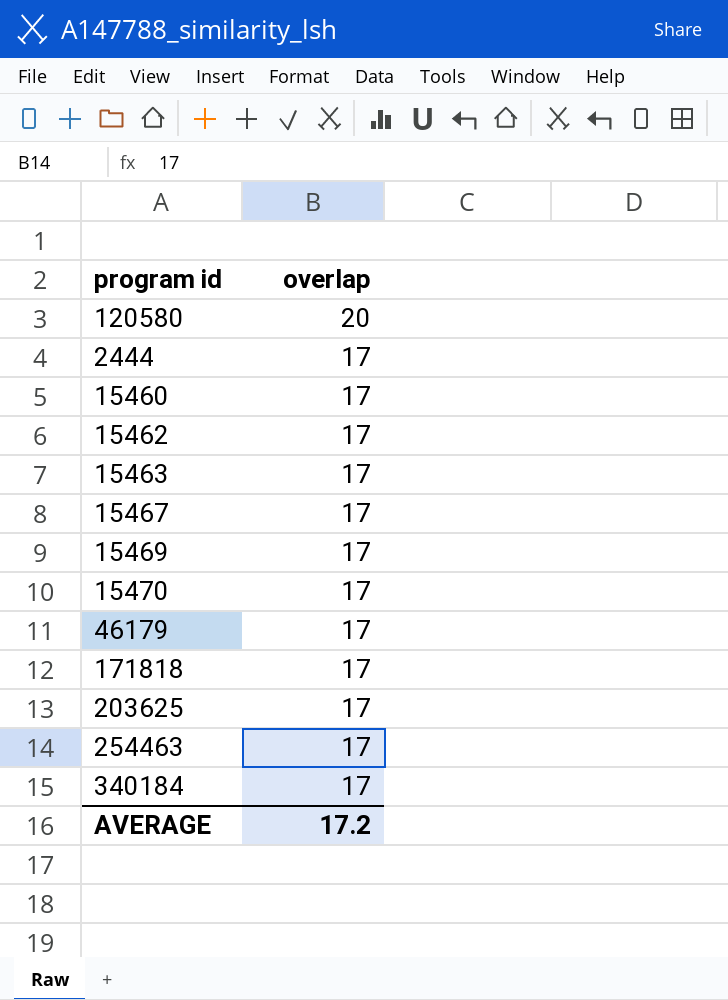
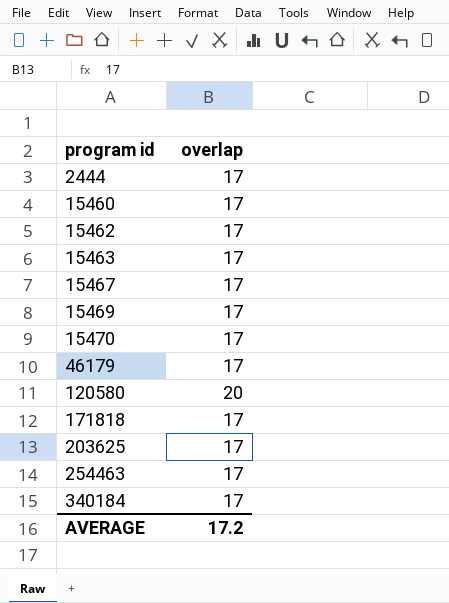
row order: overlap descending -> program id ascending

